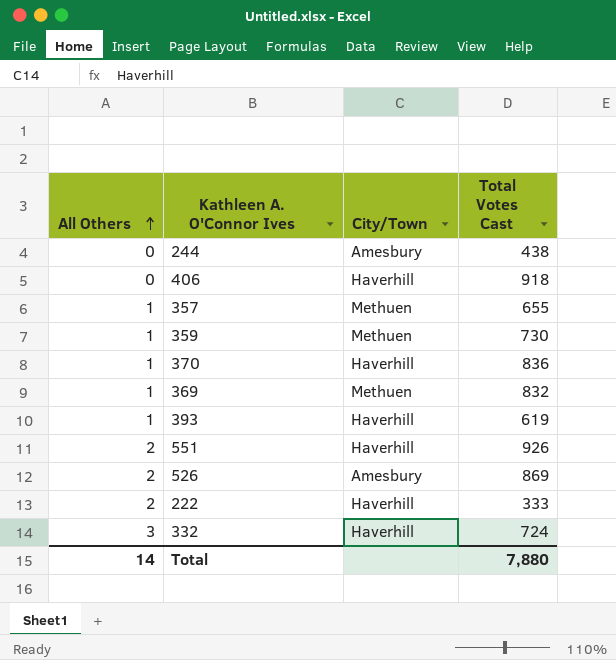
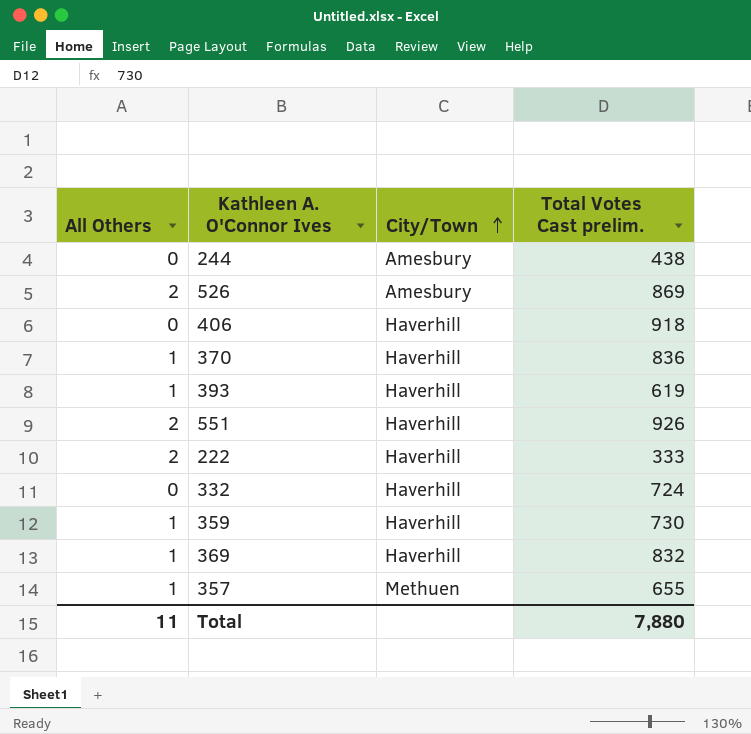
row order: All Others ascending -> City/Town ascending
column name: Total Votes Cast -> Total Votes Cast prelim.
332 | All Others: 3 -> 0
359 | City/Town: Methuen -> Haverhill
369 | City/Town: Methuen -> Haverhill
Total | All Others: 14 -> 11

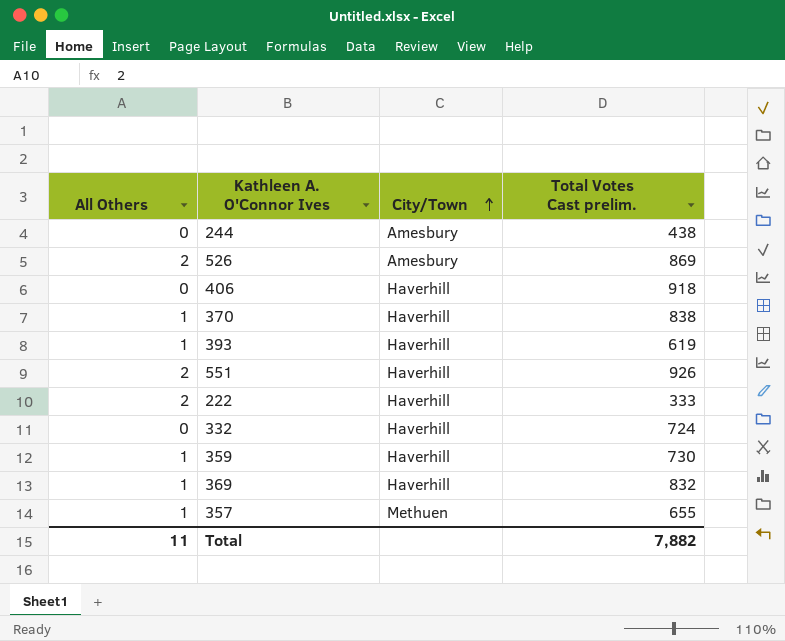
370 | Total Votes Cast prelim.: 836 -> 838
Total | Total Votes Cast prelim.: 7,880 -> 7,882

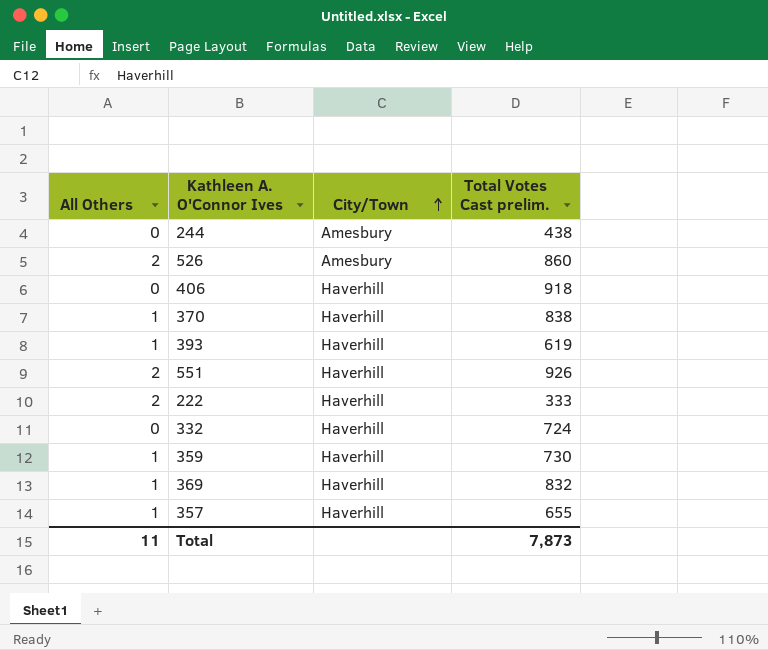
526 | Total Votes Cast prelim.: 869 -> 860
357 | City/Town: Methuen -> Haverhill
Total | Total Votes Cast prelim.: 7,882 -> 7,873

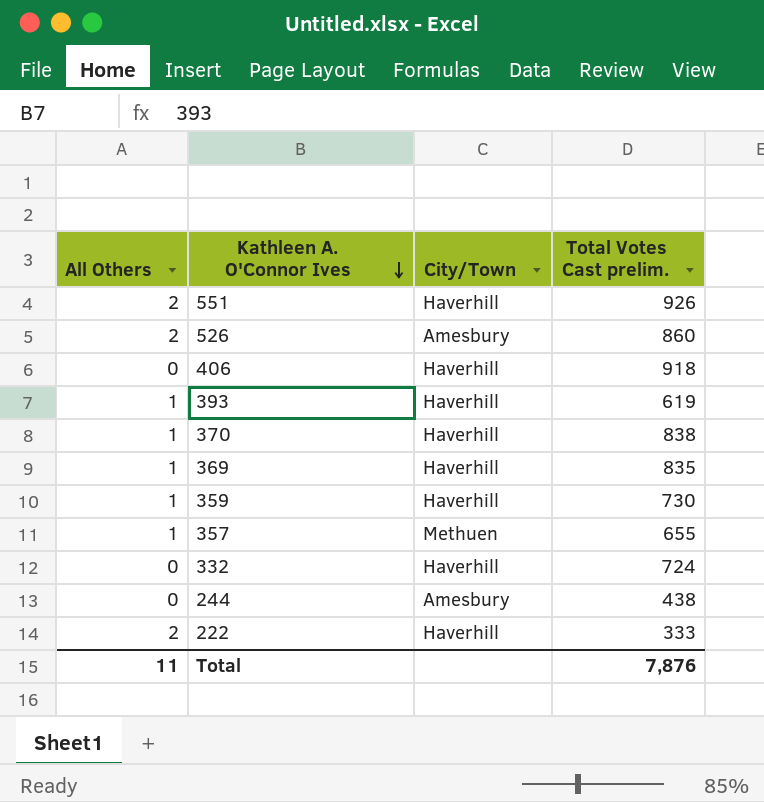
row order: City/Town ascending -> Kathleen A. O'Connor Ives descending
369 | Total Votes Cast prelim.: 832 -> 835
357 | City/Town: Haverhill -> Methuen
Total | Total Votes Cast prelim.: 7,873 -> 7,876

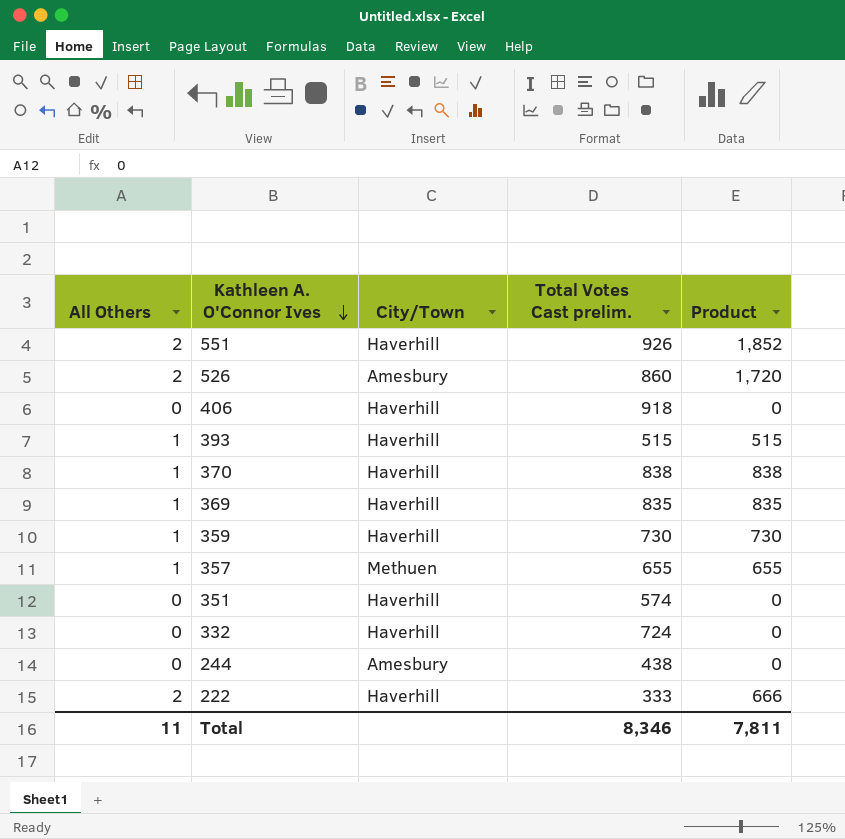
column Product | formula: none -> [All Others] * [Total Votes Cast prelim.]
393 | Total Votes Cast prelim.: 619 -> 515
row 351: none -> 0 | Haverhill | 574 | 0
Total | Total Votes Cast prelim.: 7,876 -> 8,346

